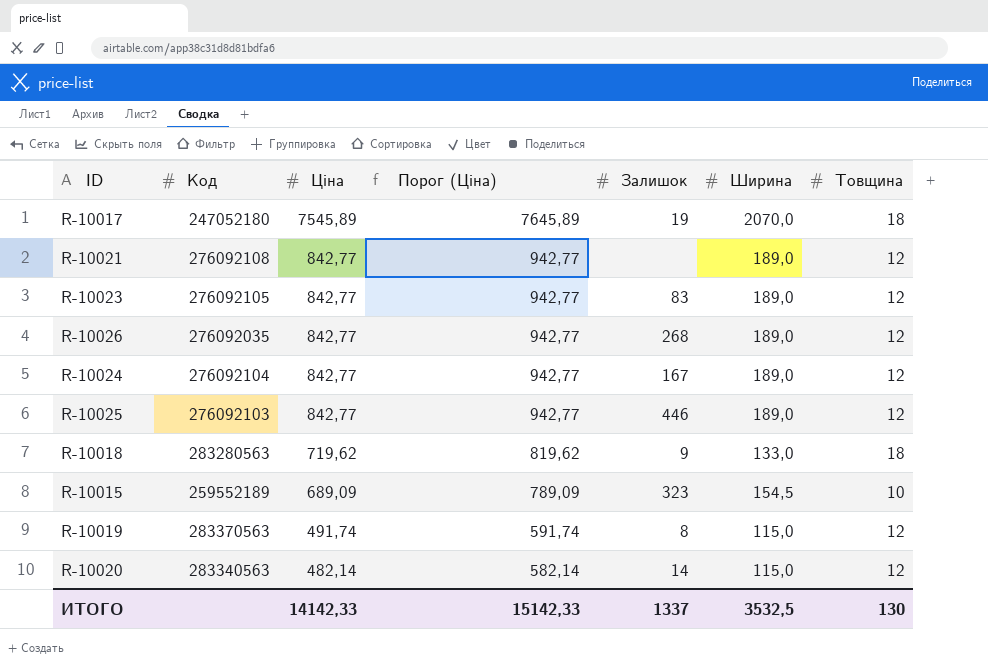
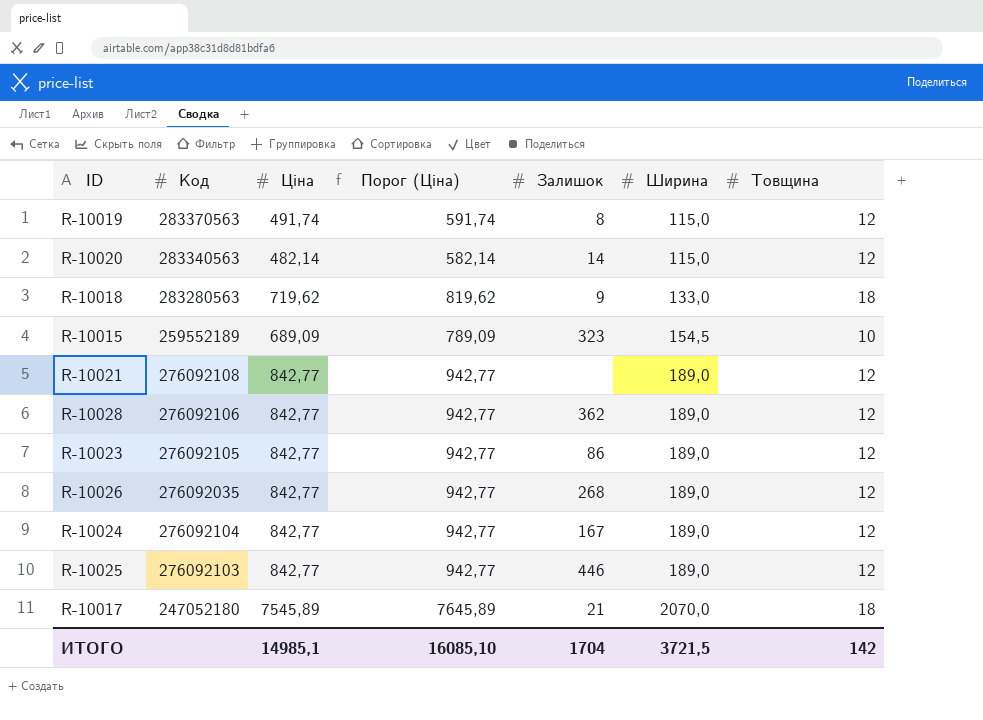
row order: Ціна descending -> Ширина ascending
row R-10028: none -> 276092106 | 842,77 | 942,77 | 362 | 189,0 | 12
R-10023 | Залишок: 83 -> 86
R-10017 | Залишок: 19 -> 21
ИТОГО | Ціна: 14142,33 -> 14985,1
ИТОГО | Порог (Ціна): 15142,33 -> 16085,10
ИТОГО | Залишок: 1337 -> 1704
ИТОГО | Ширина: 3532,5 -> 3721,5
ИТОГО | Товщина: 130 -> 142

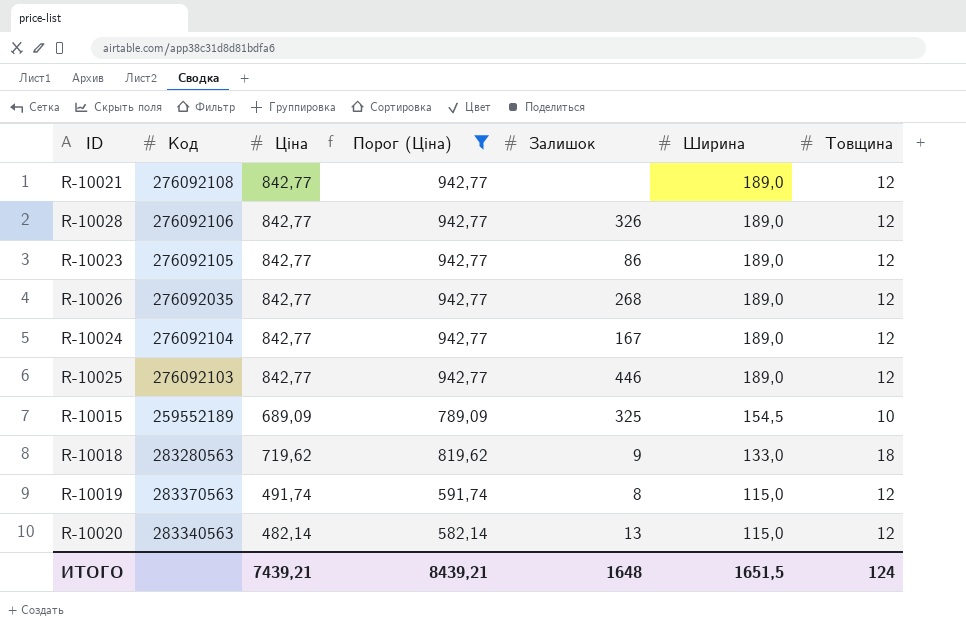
filter: none -> Порог (Ціна) != 7645,89
row order: Ширина ascending -> Ширина descending
R-10028 | Залишок: 362 -> 326
R-10015 | Залишок: 323 -> 325
R-10020 | Залишок: 14 -> 13
ИТОГО | Ціна: 14985,1 -> 7439,21
ИТОГО | Порог (Ціна): 16085,10 -> 8439,21
ИТОГО | Залишок: 1704 -> 1648
ИТОГО | Ширина: 3721,5 -> 1651,5
ИТОГО | Товщина: 142 -> 124

